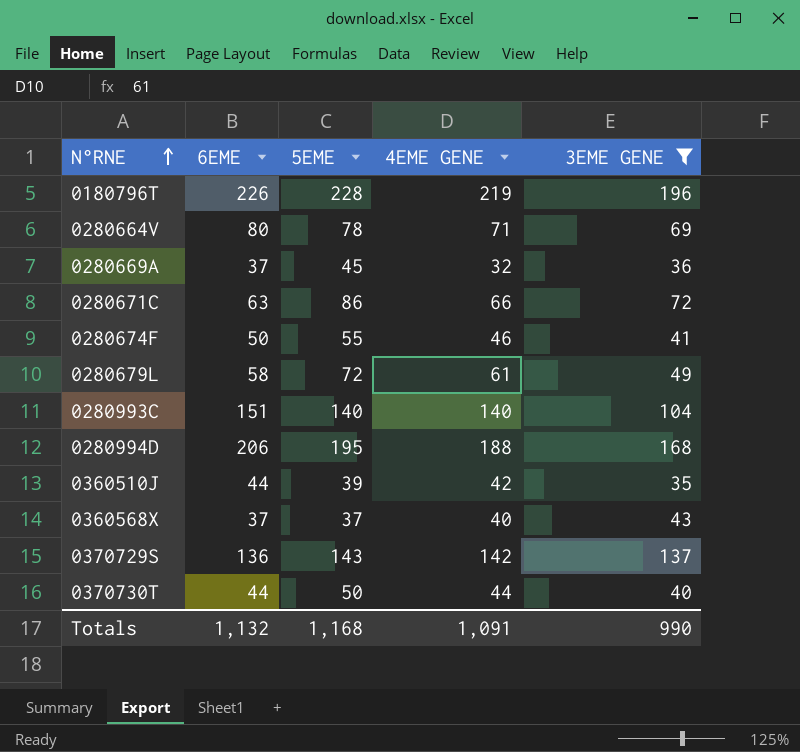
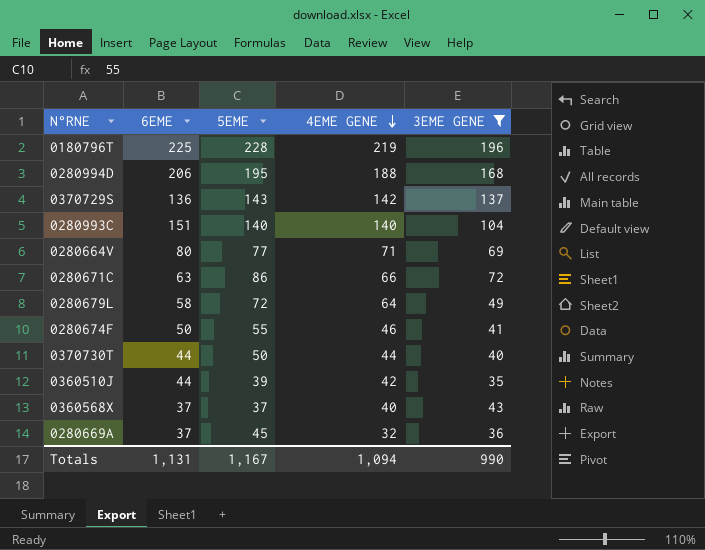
row order: N°RNE ascending -> 4EME GENE descending
0180796T | 6EME: 226 -> 225
0280664V | 5EME: 78 -> 77
0280679L | 4EME GENE: 61 -> 64
Totals | 6EME: 1,132 -> 1,131
Totals | 5EME: 1,168 -> 1,167
Totals | 4EME GENE: 1,091 -> 1,094

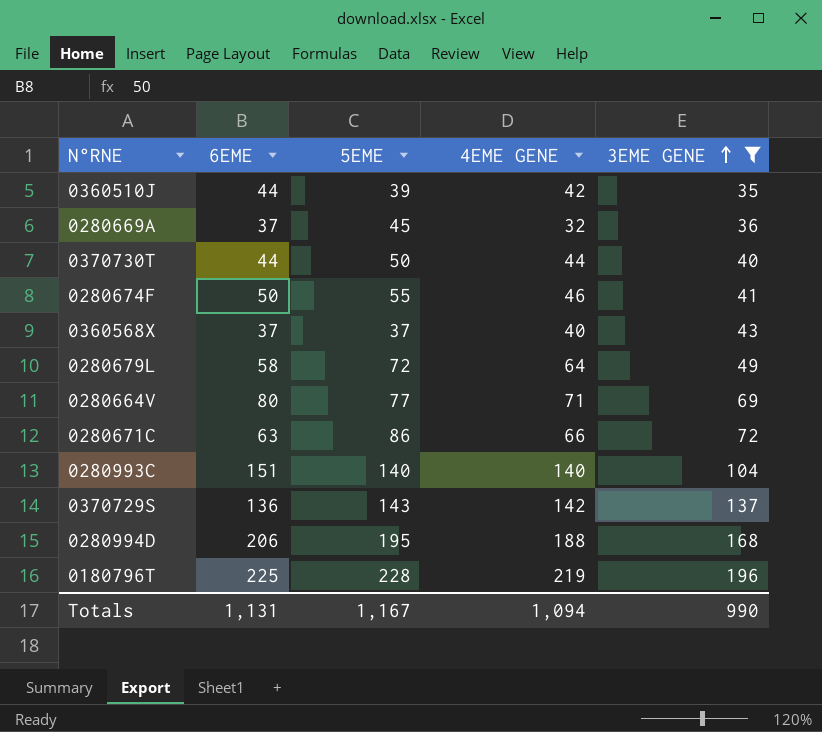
row order: 4EME GENE descending -> 3EME GENE ascending

